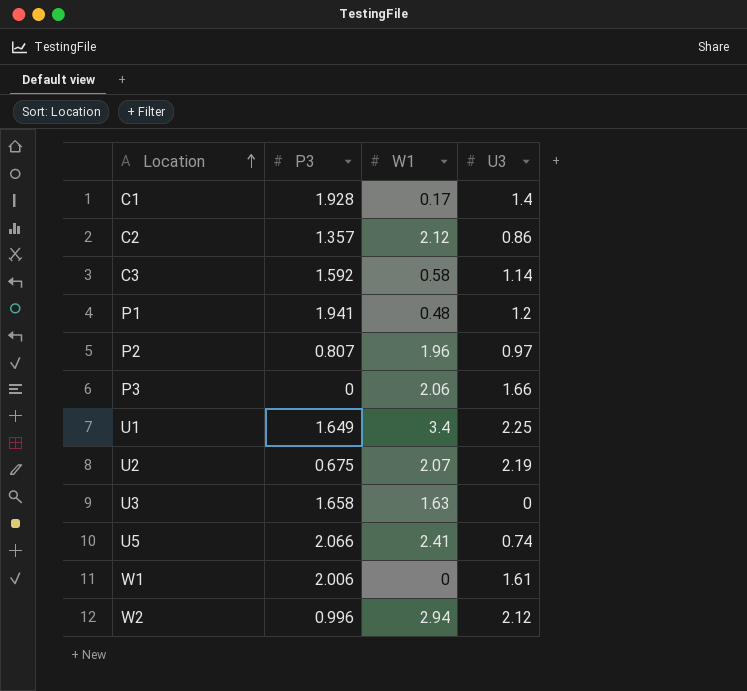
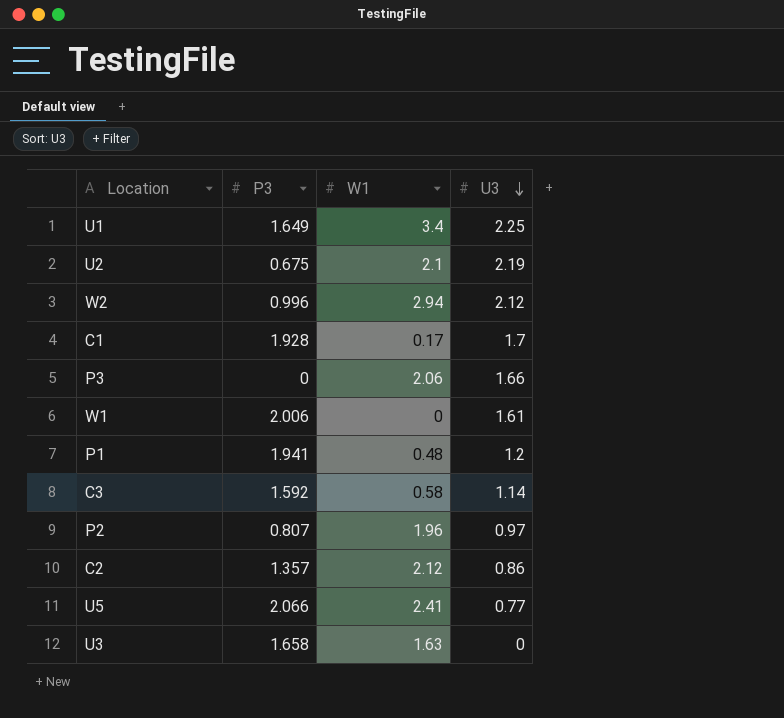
row order: Location ascending -> U3 descending
U2 | W1: 2.07 -> 2.1
C1 | U3: 1.4 -> 1.7
U5 | U3: 0.74 -> 0.77

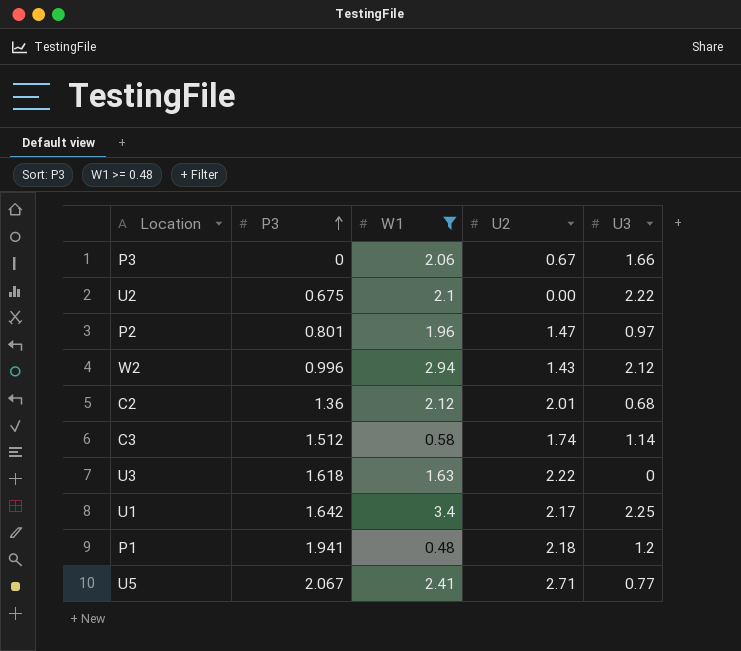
filter: none -> W1 >= 0.48
row order: U3 descending -> P3 ascending
column U2 | position: none -> 4
U2 | U3: 2.19 -> 2.22
P2 | P3: 0.807 -> 0.801
C2 | P3: 1.357 -> 1.36
C2 | U3: 0.86 -> 0.68
C3 | P3: 1.592 -> 1.512
U3 | P3: 1.658 -> 1.618
U1 | P3: 1.649 -> 1.642
U5 | P3: 2.066 -> 2.067

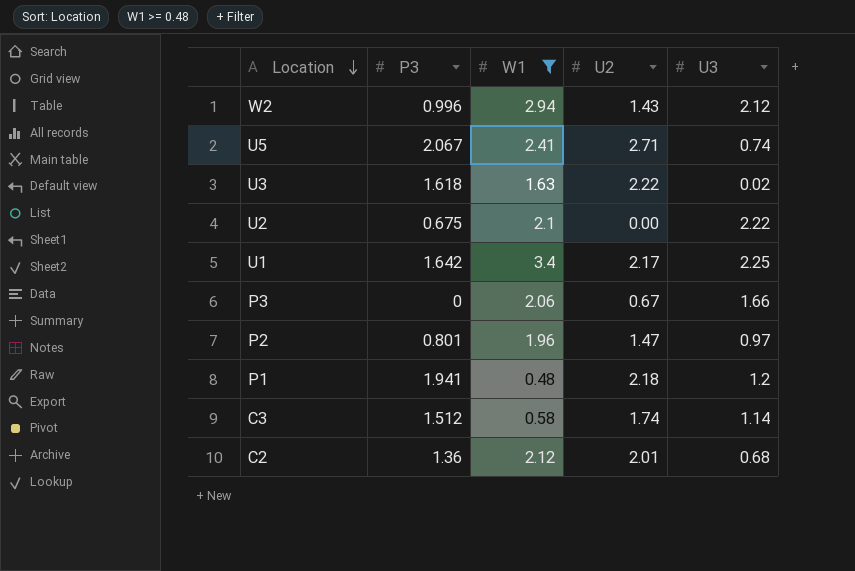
row order: P3 ascending -> Location descending
U5 | U3: 0.77 -> 0.74
U3 | U3: 0 -> 0.02

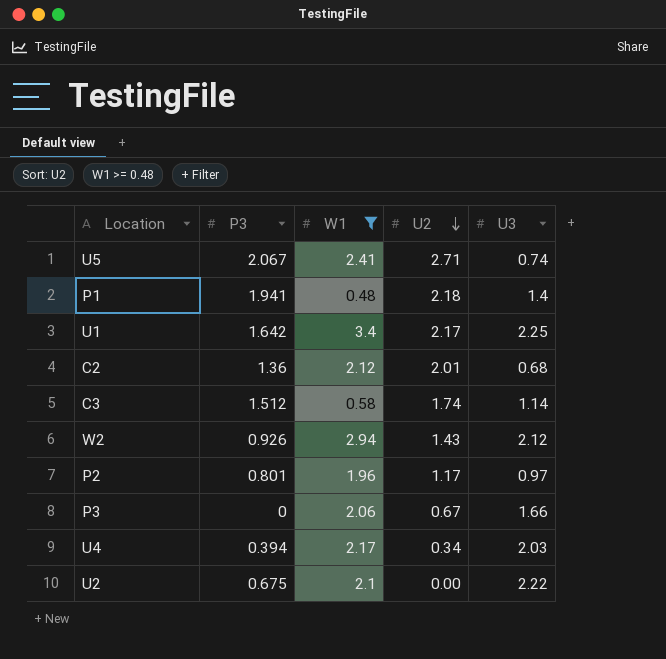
row order: Location descending -> U2 descending
row U3: 1.618 | 1.63 | 2.22 | 0.02 -> none
P1 | U3: 1.2 -> 1.4
W2 | P3: 0.996 -> 0.926
P2 | U2: 1.47 -> 1.17
row U4: none -> 0.394 | 2.17 | 0.34 | 2.03

